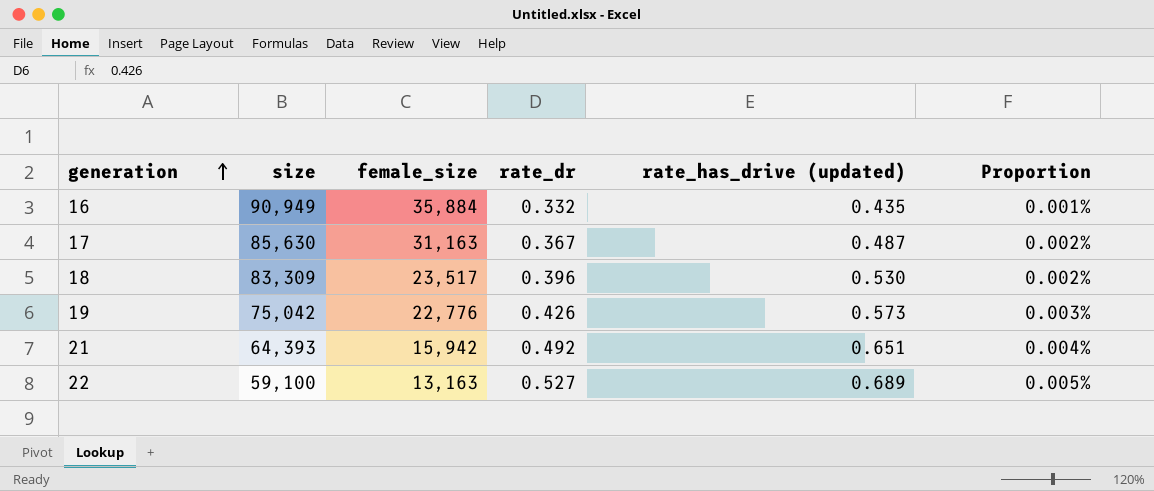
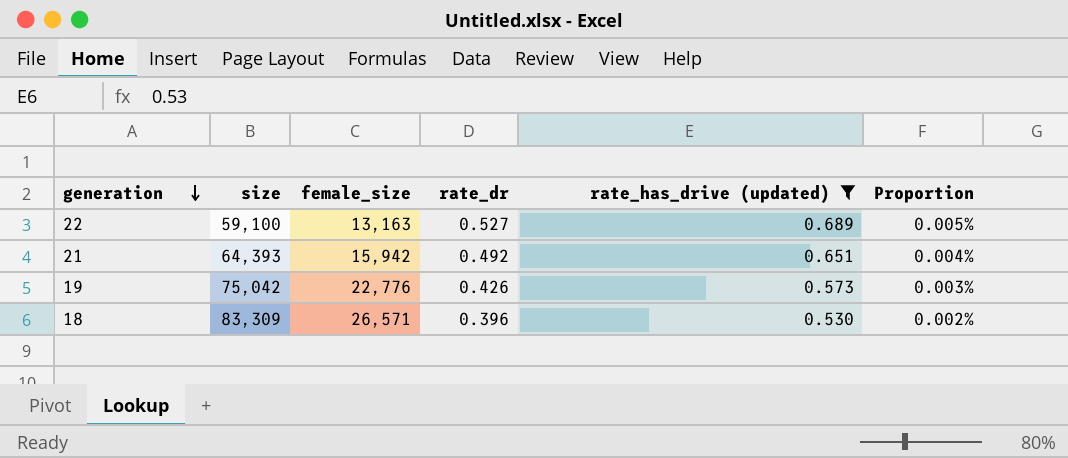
filter: none -> rate_has_drive (updated) >= 0.530
row order: generation ascending -> generation descending
18 | female_size: 23,517 -> 26,571

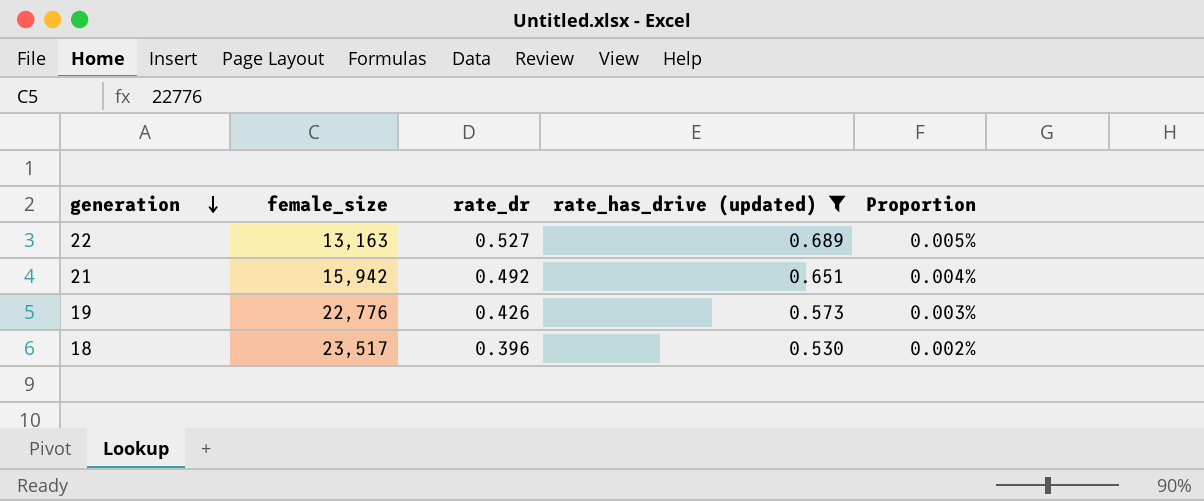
column size | position: 2 -> none
18 | female_size: 26,571 -> 23,517

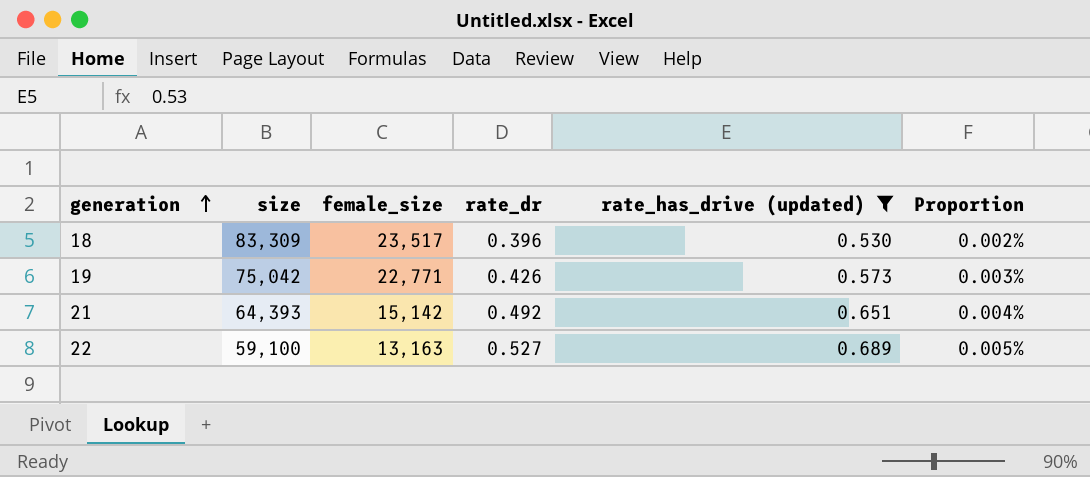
row order: generation descending -> generation ascending
column size | position: none -> 2
19 | female_size: 22,776 -> 22,771
21 | female_size: 15,942 -> 15,142

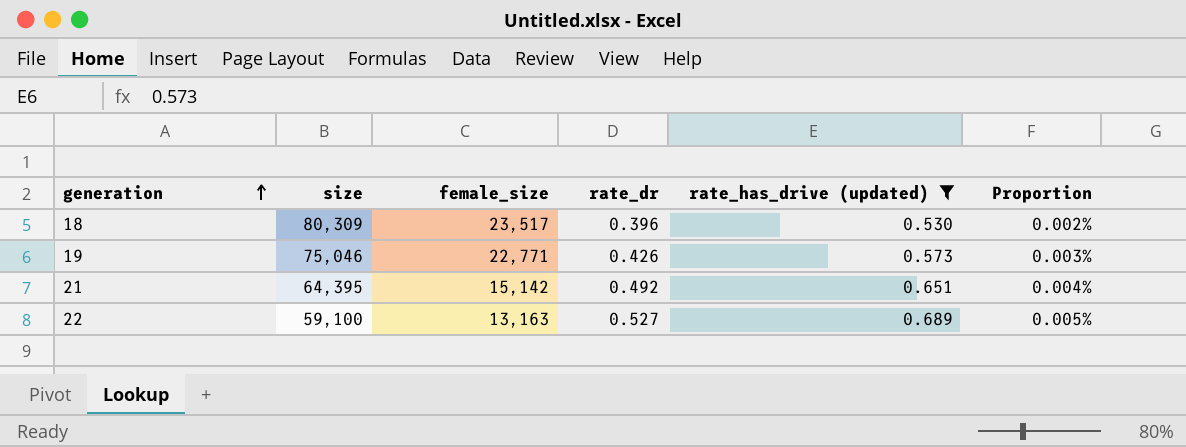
18 | size: 83,309 -> 80,309
19 | size: 75,042 -> 75,046
21 | size: 64,393 -> 64,395

